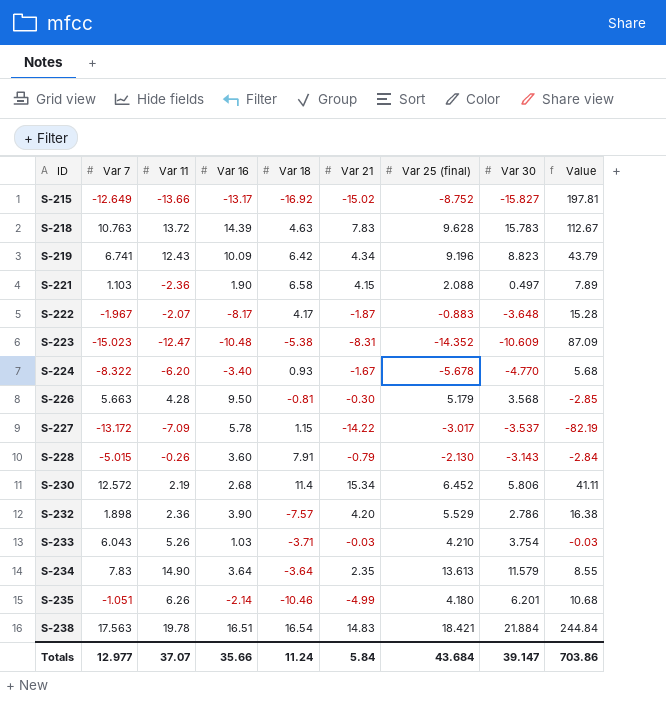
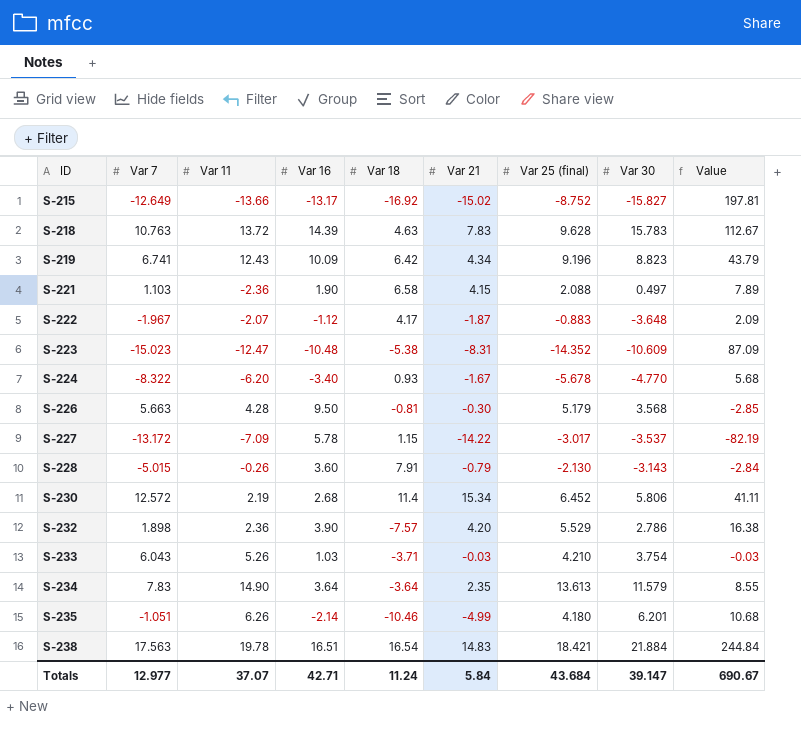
S-222 | Var 16: -8.17 -> -1.12
S-222 | Value: 15.28 -> 2.09
Totals | Var 16: 35.66 -> 42.71
Totals | Value: 703.86 -> 690.67

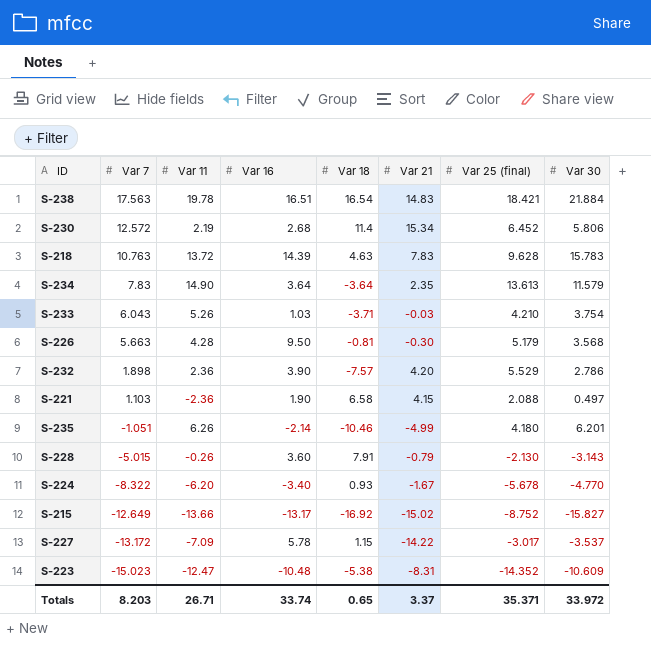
row order: ID ascending -> Var 7 descending
column Value | formula: [Var 16] * [Var 21] -> none
row S-219: 6.741 | 12.43 | 10.09 | 6.42 | 4.34 | 9.196 | 8.823 | 43.79 -> none
row S-222: -1.967 | -2.07 | -1.12 | 4.17 | -1.87 | -0.883 | -3.648 | 2.09 -> none
Totals | Var 7: 12.977 -> 8.203
Totals | Var 11: 37.07 -> 26.71
Totals | Var 16: 42.71 -> 33.74
Totals | Var 18: 11.24 -> 0.65
Totals | Var 21: 5.84 -> 3.37
Totals | Var 25 (final): 43.684 -> 35.371
Totals | Var 30: 39.147 -> 33.972

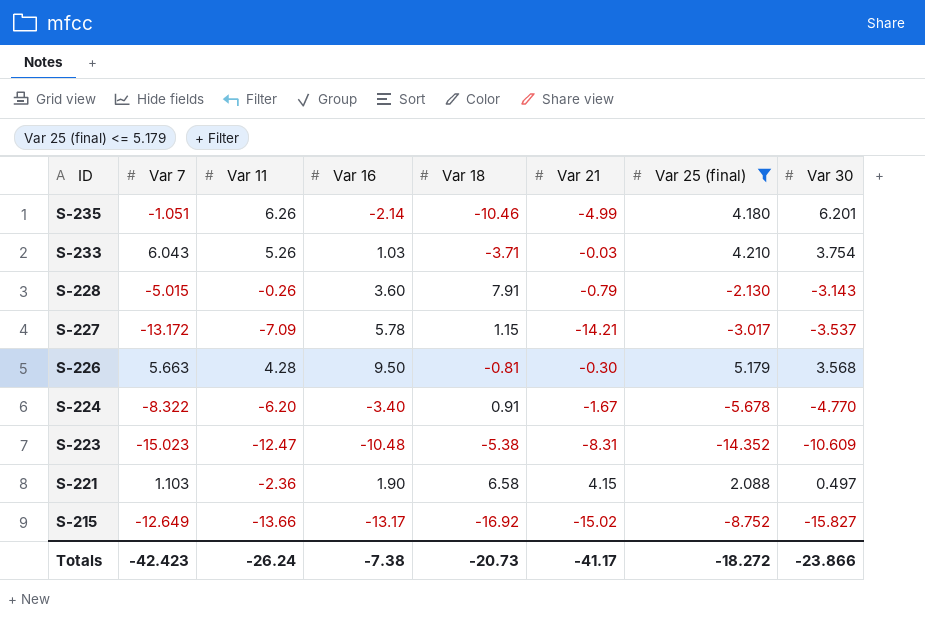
filter: none -> Var 25 (final) <= 5.179
row order: Var 7 descending -> ID descending
S-227 | Var 21: -14.22 -> -14.21
S-224 | Var 18: 0.93 -> 0.91
Totals | Var 7: 8.203 -> -42.423
Totals | Var 11: 26.71 -> -26.24
Totals | Var 16: 33.74 -> -7.38
Totals | Var 18: 0.65 -> -20.73
Totals | Var 21: 3.37 -> -41.17
Totals | Var 25 (final): 35.371 -> -18.272
Totals | Var 30: 33.972 -> -23.866

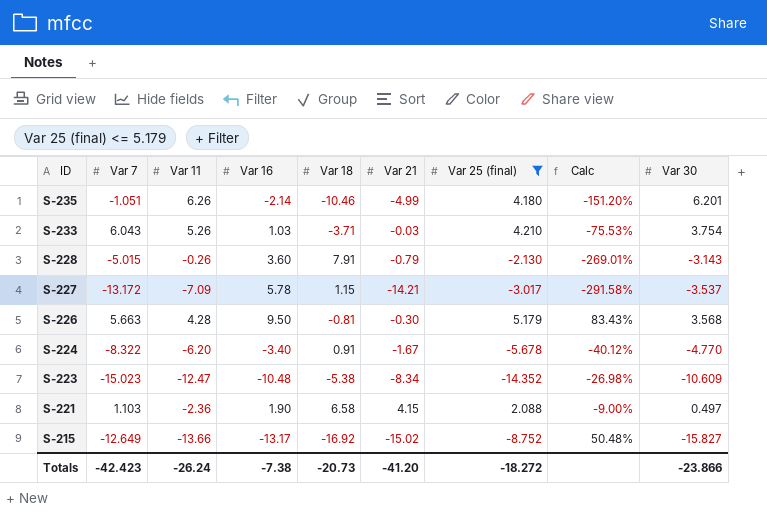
column Calc | formula: none -> ([Var 16] - [Var 25 (final)]) / [Var 25 (final)]
S-223 | Var 21: -8.31 -> -8.34
Totals | Var 21: -41.17 -> -41.20

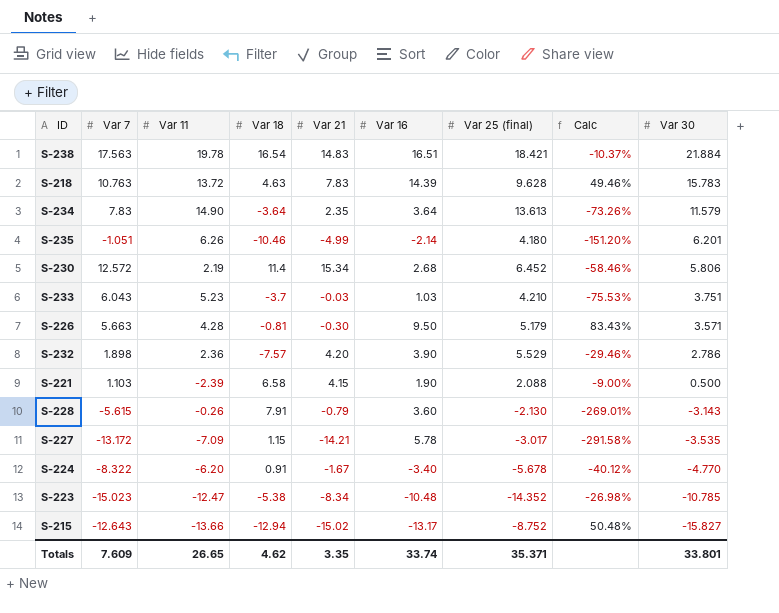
filter: Var 25 (final) <= 5.179 -> none
row order: ID descending -> Var 30 descending
column Var 16 | position: 4 -> 6
S-233 | Var 11: 5.26 -> 5.23
S-233 | Var 18: -3.71 -> -3.7
S-233 | Var 30: 3.754 -> 3.751
S-226 | Var 30: 3.568 -> 3.571
S-221 | Var 11: -2.36 -> -2.39
S-221 | Var 30: 0.497 -> 0.500
S-228 | Var 7: -5.015 -> -5.615
S-227 | Var 30: -3.537 -> -3.535
S-223 | Var 30: -10.609 -> -10.785
S-215 | Var 7: -12.649 -> -12.643
S-215 | Var 18: -16.92 -> -12.94
Totals | Var 7: -42.423 -> 7.609
Totals | Var 11: -26.24 -> 26.65
Totals | Var 18: -20.73 -> 4.62
Totals | Var 21: -41.20 -> 3.35
Totals | Var 16: -7.38 -> 33.74
Totals | Var 25 (final): -18.272 -> 35.371
Totals | Var 30: -23.866 -> 33.801

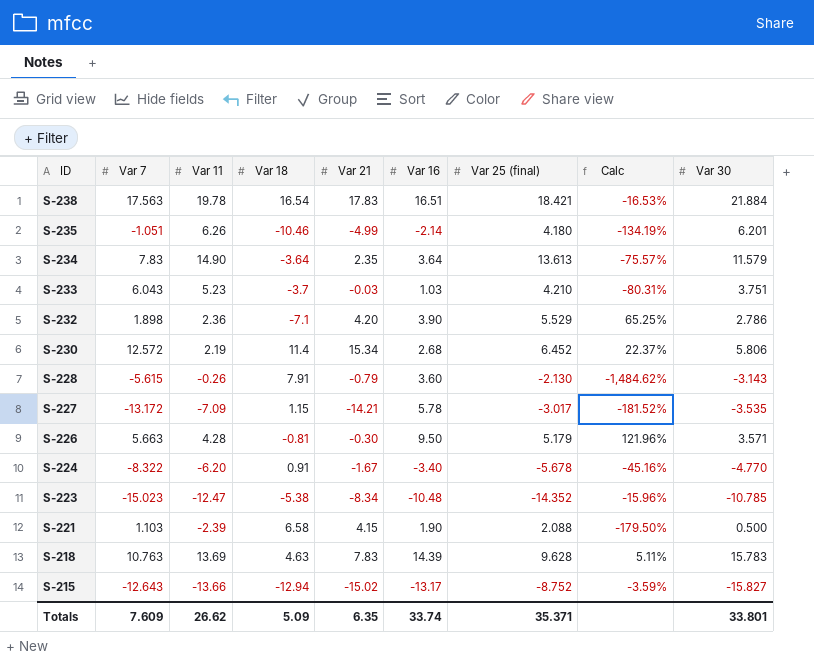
row order: Var 30 descending -> ID descending
column Calc | formula: ([Var 16] - [Var 25 (final)]) / [Var 25 (final)] -> ([Var 16] - [Var 11]) / [Var 11]
S-238 | Var 21: 14.83 -> 17.83
S-232 | Var 18: -7.57 -> -7.1
S-218 | Var 11: 13.72 -> 13.69
Totals | Var 11: 26.65 -> 26.62
Totals | Var 18: 4.62 -> 5.09
Totals | Var 21: 3.35 -> 6.35

